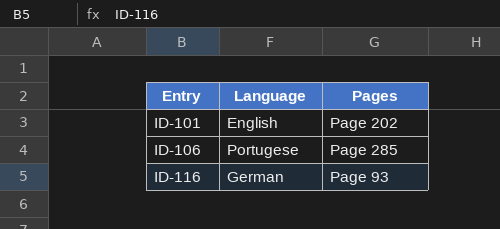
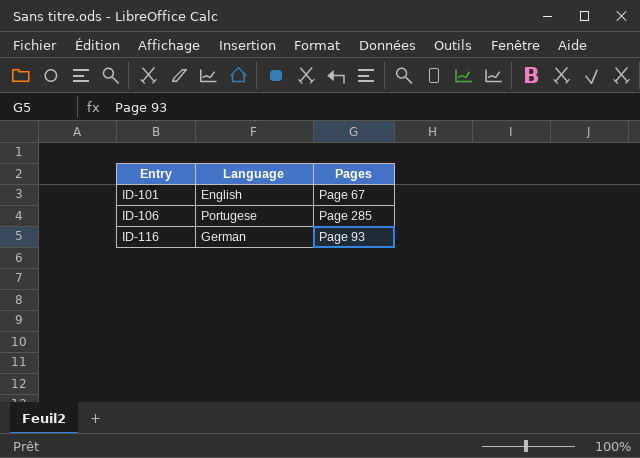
ID-101 | Pages: Page 202 -> Page 67

